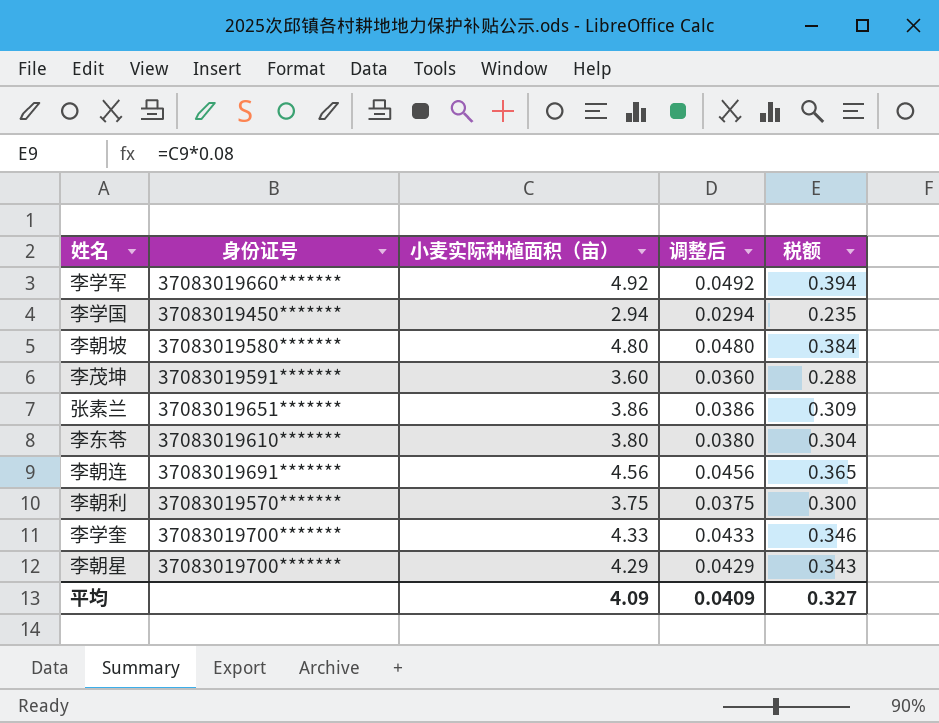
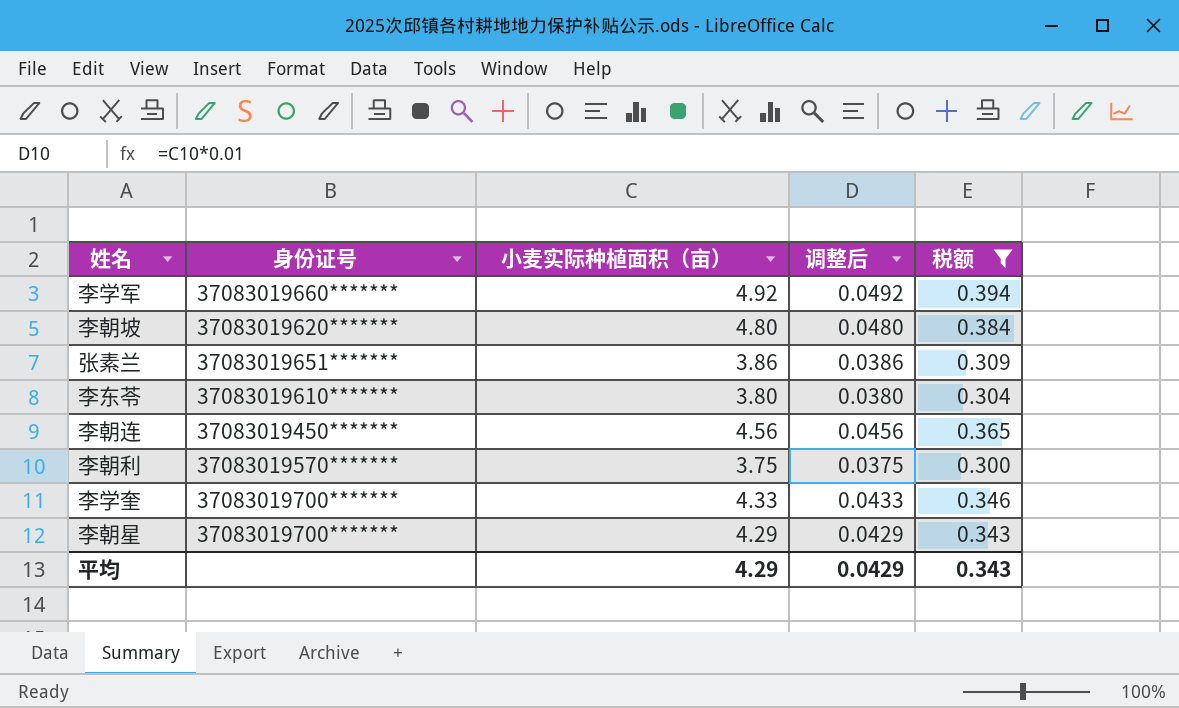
filter: none -> 税额 >= 0.300
李朝坡 | 身份证号: 37083019580******* -> 37083019620*******
李朝连 | 身份证号: 37083019691******* -> 37083019450*******
平均 | 小麦实际种植面积（亩）: 4.09 -> 4.29
平均 | 调整后: 0.0409 -> 0.0429
平均 | 税额: 0.327 -> 0.343

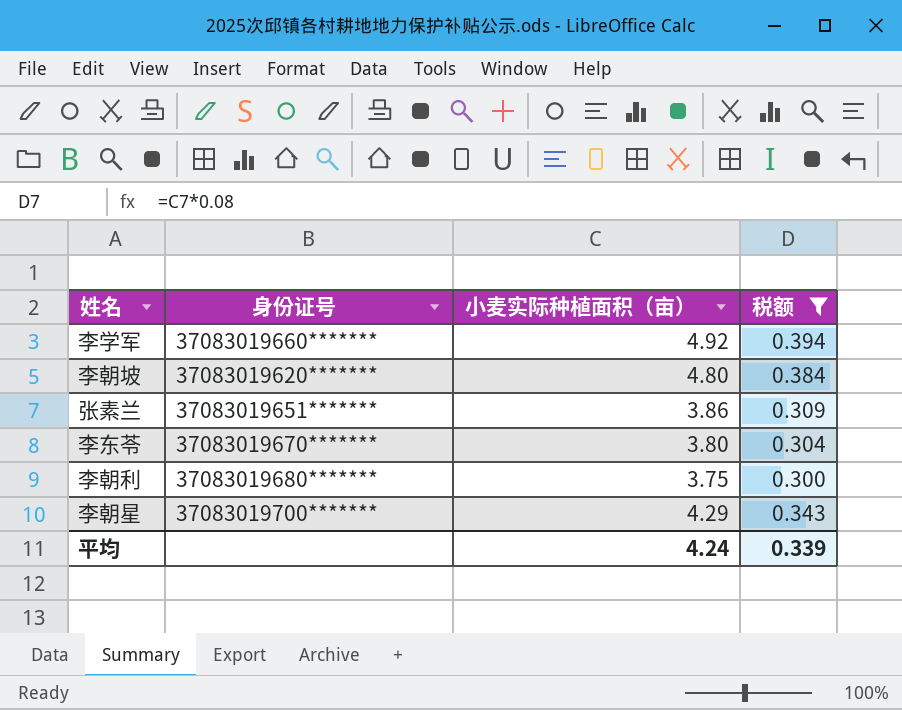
column 调整后 | formula: [小麦实际种植面积（亩）] * 0.01 -> none
row 李朝连: 37083019450******* | 4.56 | 0.0456 | 0.365 -> none
row 李学奎: 37083019700******* | 4.33 | 0.0433 | 0.346 -> none
李东苓 | 身份证号: 37083019610******* -> 37083019670*******
李朝利 | 身份证号: 37083019570******* -> 37083019680*******
平均 | 小麦实际种植面积（亩）: 4.29 -> 4.24
平均 | 税额: 0.343 -> 0.339

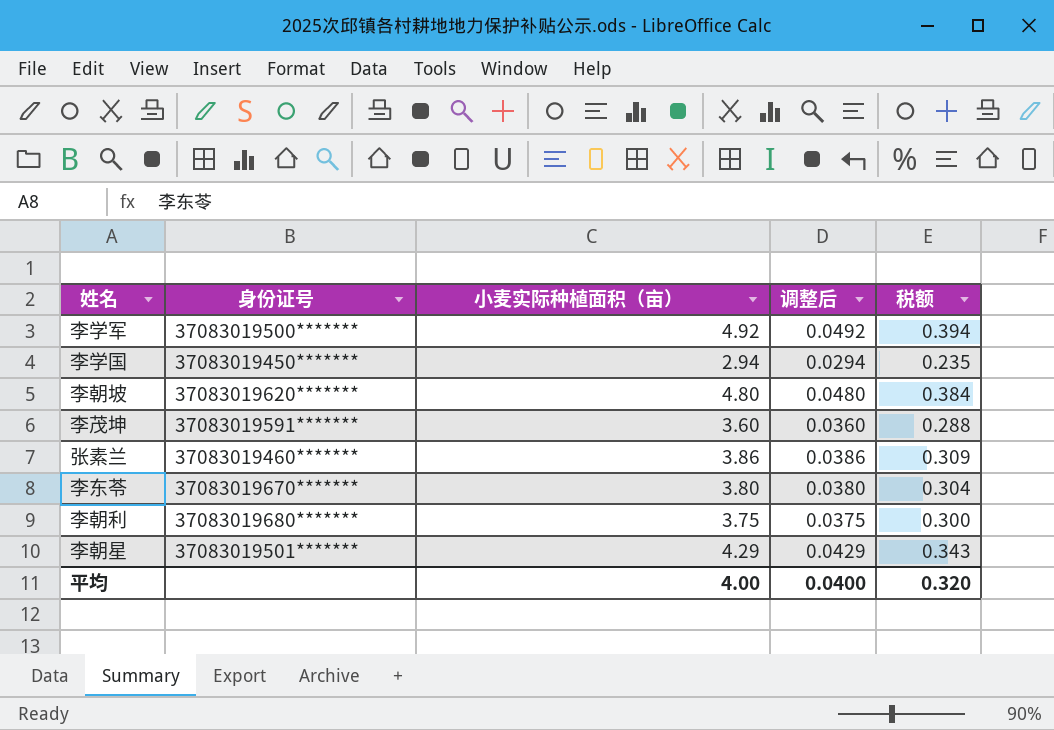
filter: 税额 >= 0.300 -> none
column 调整后 | formula: none -> [小麦实际种植面积（亩）] * 0.01
李学军 | 身份证号: 37083019660******* -> 37083019500*******
张素兰 | 身份证号: 37083019651******* -> 37083019460*******
李朝星 | 身份证号: 37083019700******* -> 37083019501*******
平均 | 小麦实际种植面积（亩）: 4.24 -> 4.00
平均 | 税额: 0.339 -> 0.320

